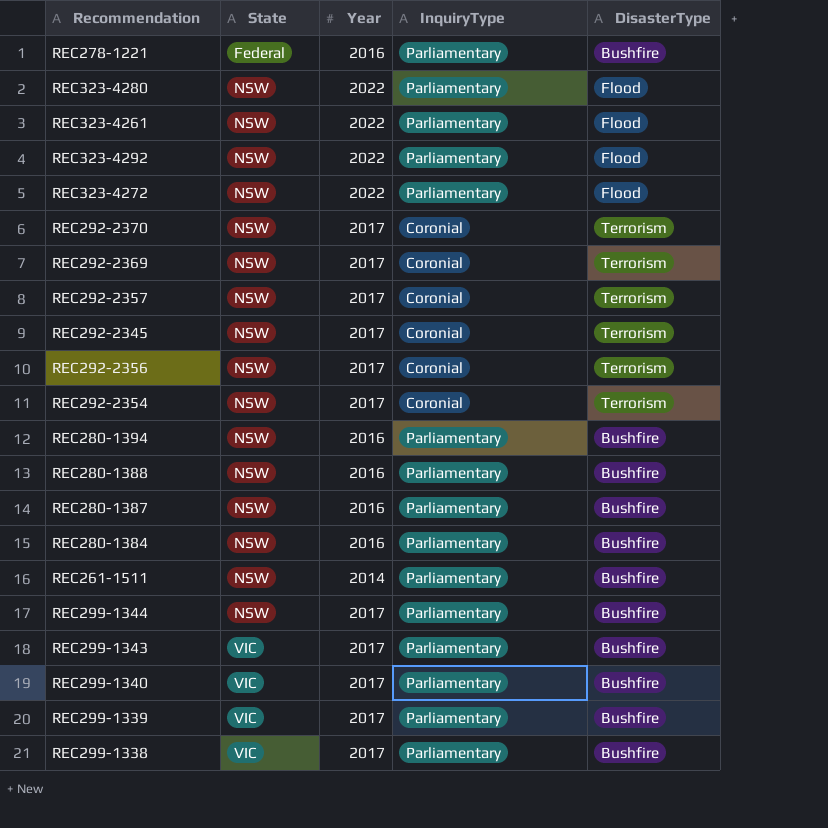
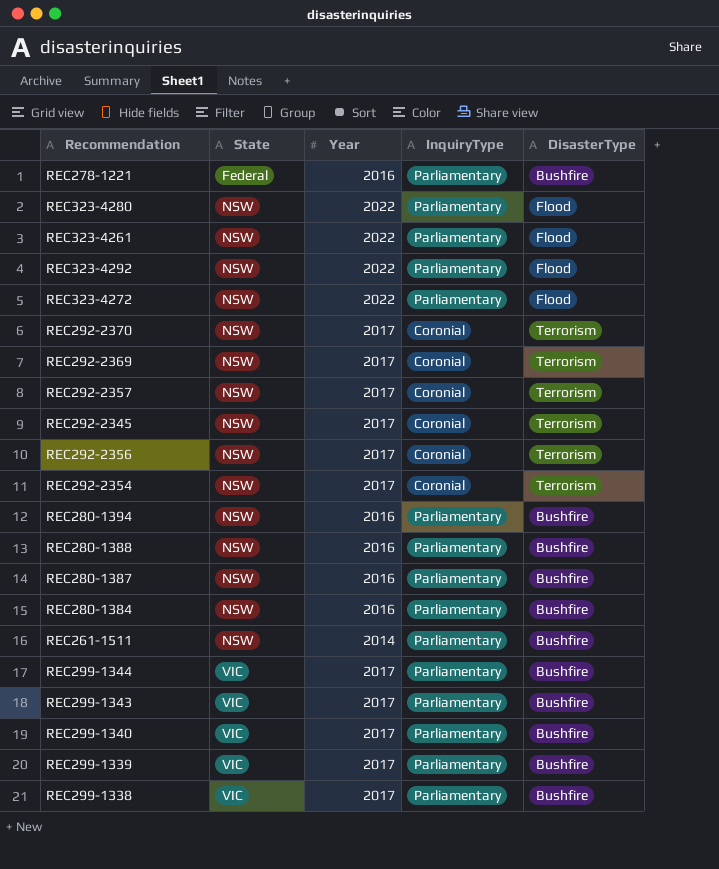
REC299-1344 | State: NSW -> VIC

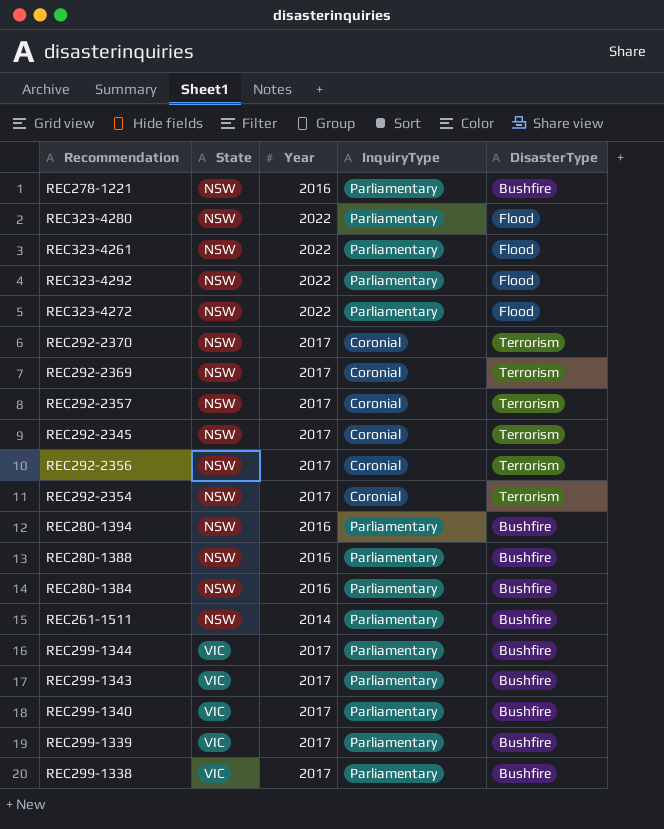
row REC280-1387: NSW | 2016 | Parliamentary | Bushfire -> none
REC278-1221 | State: Federal -> NSW

